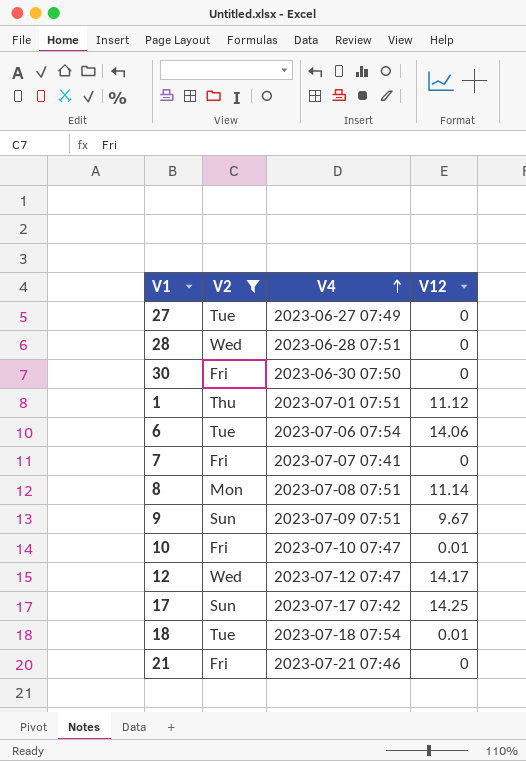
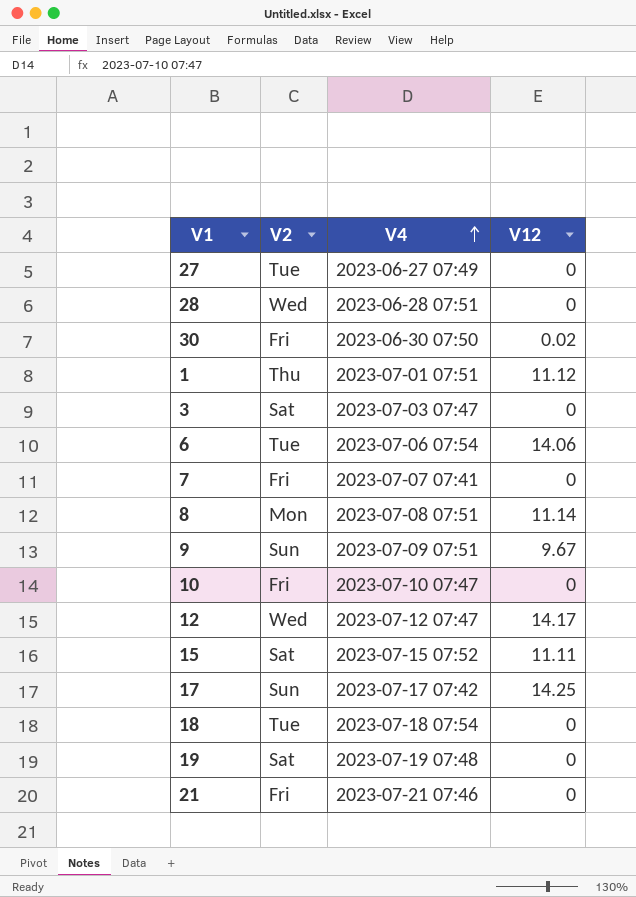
filter: V2 != Sat -> none
30 | V12: 0 -> 0.02
10 | V12: 0.01 -> 0
18 | V12: 0.01 -> 0

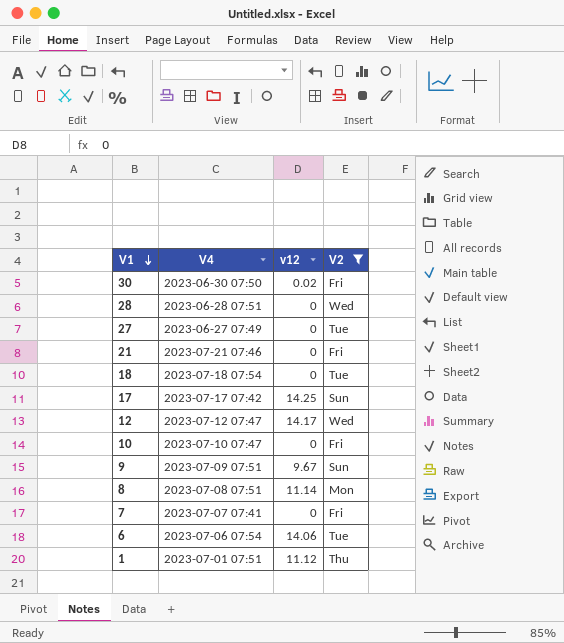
filter: none -> V2 != Sat
row order: V4 ascending -> V1 descending
column name: V12 -> v12
column V2 | position: 2 -> 4

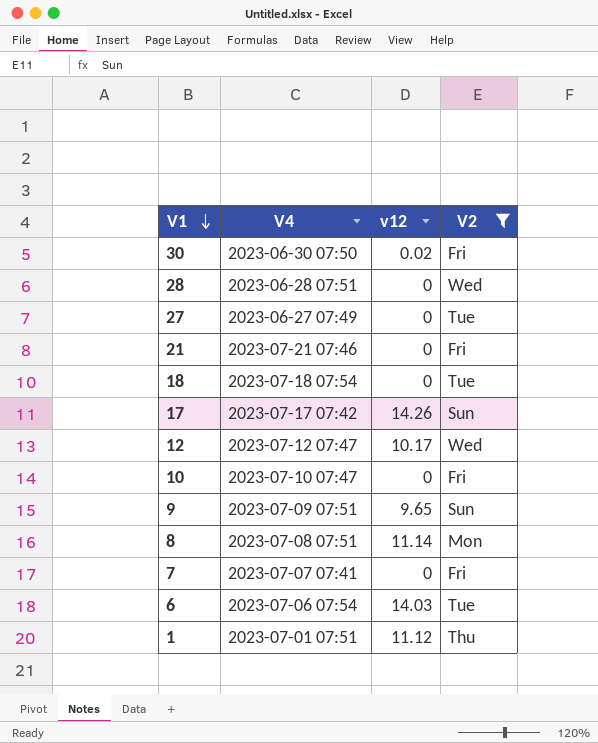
17 | v12: 14.25 -> 14.26
12 | v12: 14.17 -> 10.17
9 | v12: 9.67 -> 9.65
6 | v12: 14.06 -> 14.03

